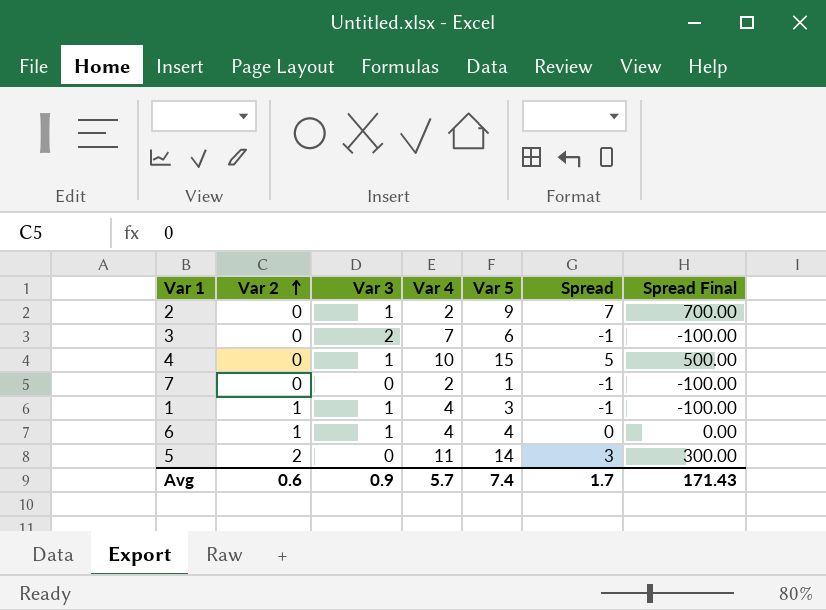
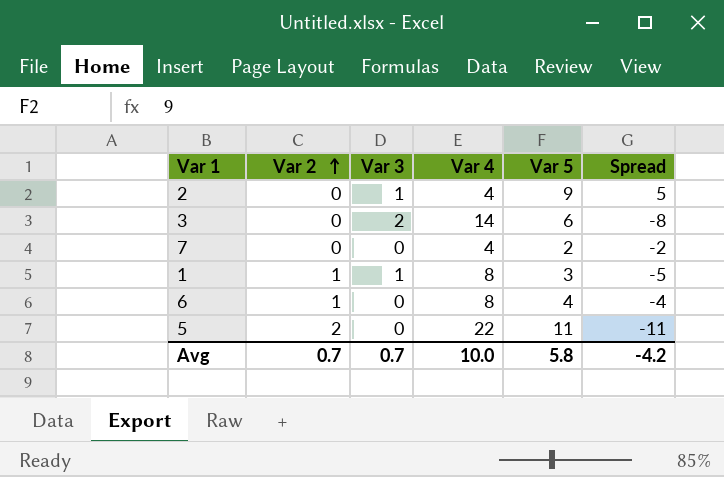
column Spread Final | formula: [Spread] * 100 -> none
row 4: 0 | 1 | 10 | 15 | 5 | 500.00 -> none
2 | Var 4: 2 -> 4
2 | Spread: 7 -> 5
3 | Var 4: 7 -> 14
3 | Spread: -1 -> -8
7 | Var 4: 2 -> 4
7 | Var 5: 1 -> 2
7 | Spread: -1 -> -2
1 | Var 4: 4 -> 8
1 | Spread: -1 -> -5
6 | Var 3: 1 -> 0
6 | Var 4: 4 -> 8
6 | Spread: 0 -> -4
5 | Var 4: 11 -> 22
5 | Var 5: 14 -> 11
5 | Spread: 3 -> -11
Avg | Var 2: 0.6 -> 0.7
Avg | Var 3: 0.9 -> 0.7
Avg | Var 4: 5.7 -> 10.0
Avg | Var 5: 7.4 -> 5.8
Avg | Spread: 1.7 -> -4.2

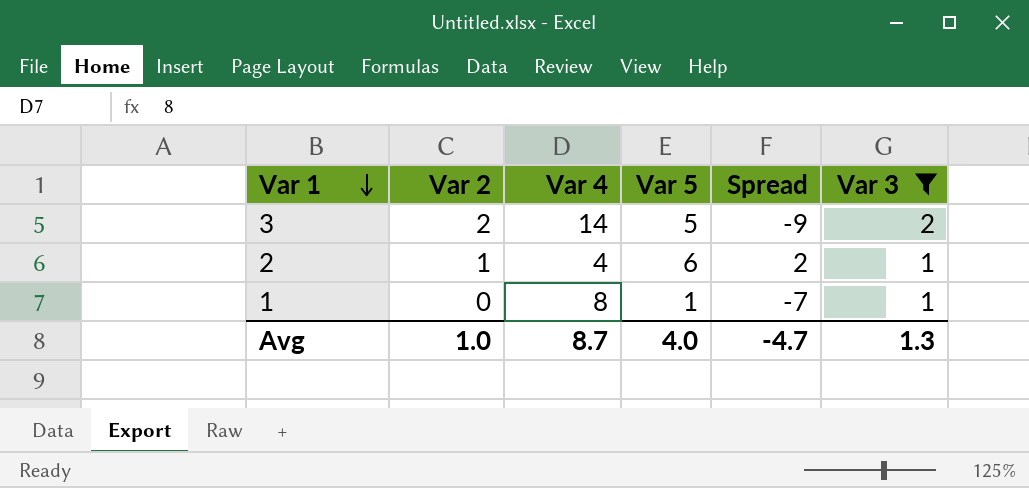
filter: none -> Var 3 != 0
row order: Var 2 ascending -> Var 1 descending
column Var 3 | position: 3 -> 6
3 | Var 2: 0 -> 2
3 | Var 5: 6 -> 5
3 | Spread: -8 -> -9
2 | Var 2: 0 -> 1
2 | Var 5: 9 -> 6
2 | Spread: 5 -> 2
1 | Var 2: 1 -> 0
1 | Var 5: 3 -> 1
1 | Spread: -5 -> -7
Avg | Var 2: 0.7 -> 1.0
Avg | Var 4: 10.0 -> 8.7
Avg | Var 5: 5.8 -> 4.0
Avg | Spread: -4.2 -> -4.7
Avg | Var 3: 0.7 -> 1.3

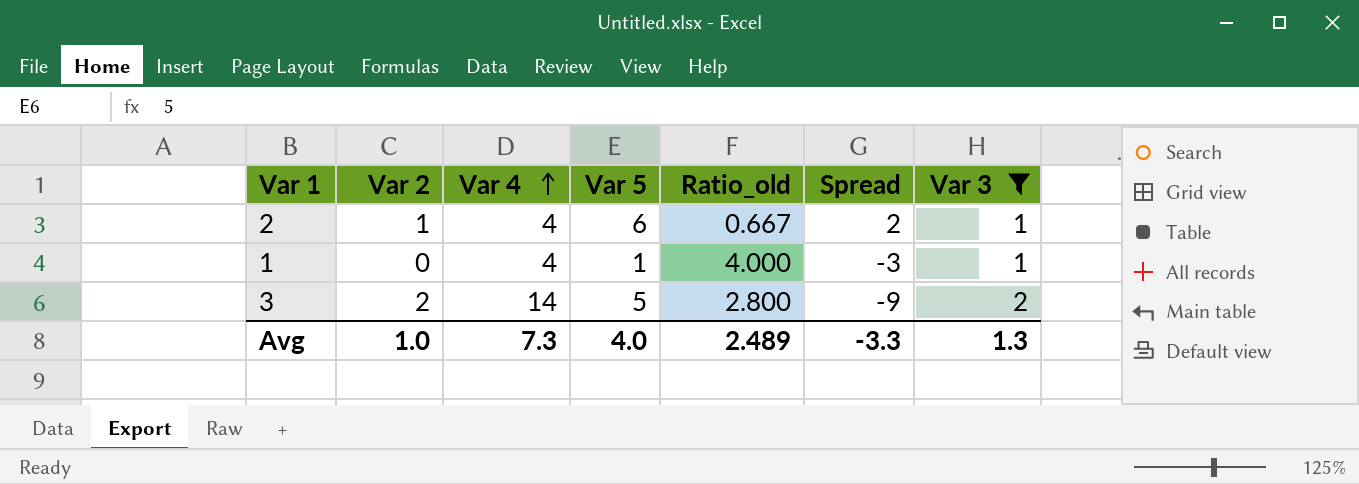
row order: Var 1 descending -> Var 4 ascending
column Ratio_old | formula: none -> [Var 4] / [Var 5]
1 | Var 4: 8 -> 4
1 | Spread: -7 -> -3
Avg | Var 4: 8.7 -> 7.3
Avg | Spread: -4.7 -> -3.3

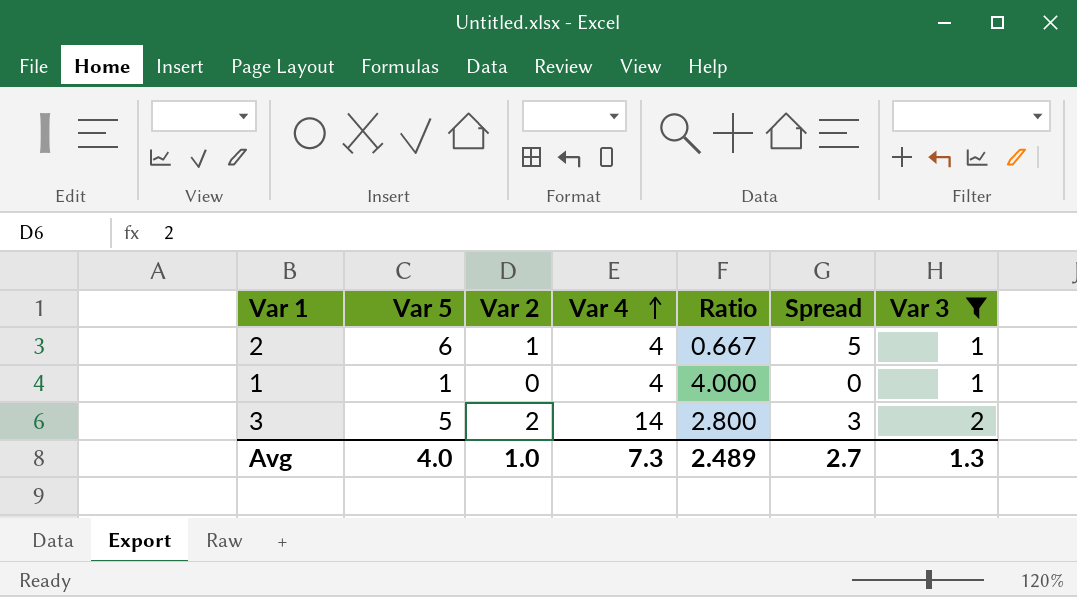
column Var 5 | position: 4 -> 2
column name: Ratio_old -> Ratio
column Spread | formula: [Var 5] - [Var 4] -> [Var 5] - [Var 3]
Avg | Spread: -3.3 -> 2.7

